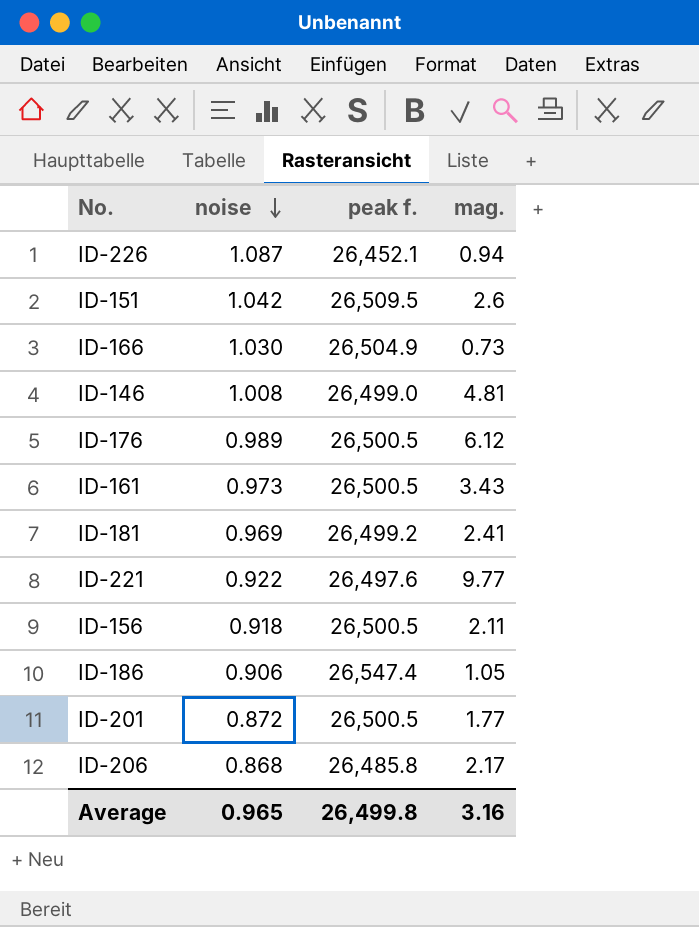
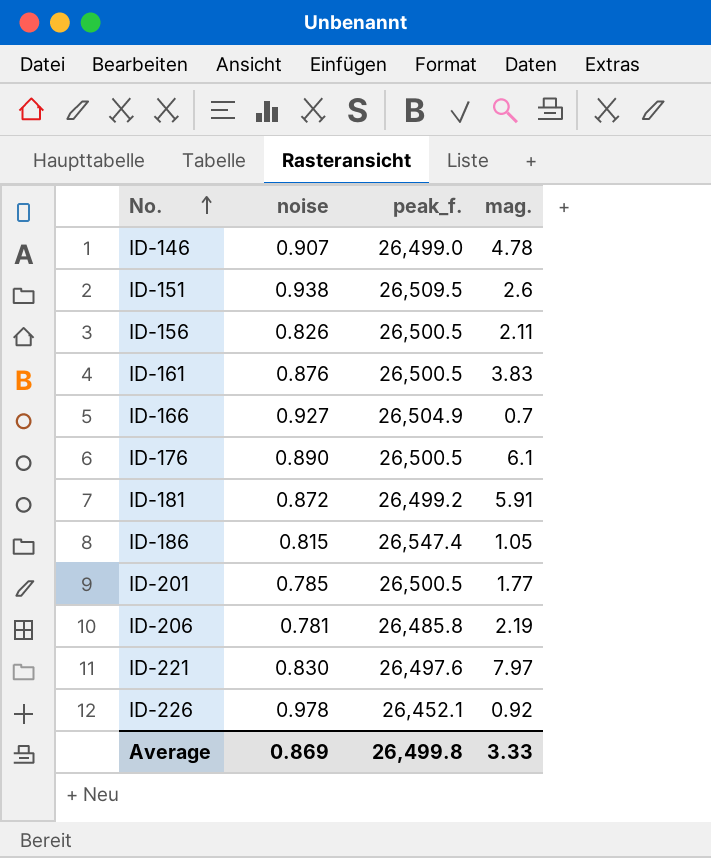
row order: noise descending -> No. ascending
column name: peak f. -> peak_f.
ID-146 | noise: 1.008 -> 0.907
ID-146 | mag.: 4.81 -> 4.78
ID-151 | noise: 1.042 -> 0.938
ID-156 | noise: 0.918 -> 0.826
ID-161 | noise: 0.973 -> 0.876
ID-161 | mag.: 3.43 -> 3.83
ID-166 | noise: 1.030 -> 0.927
ID-166 | mag.: 0.73 -> 0.7
ID-176 | noise: 0.989 -> 0.890
ID-176 | mag.: 6.12 -> 6.1
ID-181 | noise: 0.969 -> 0.872
ID-181 | mag.: 2.41 -> 5.91
ID-186 | noise: 0.906 -> 0.815
ID-201 | noise: 0.872 -> 0.785
ID-206 | noise: 0.868 -> 0.781
ID-206 | mag.: 2.17 -> 2.19
ID-221 | noise: 0.922 -> 0.830
ID-221 | mag.: 9.77 -> 7.97
ID-226 | noise: 1.087 -> 0.978
ID-226 | mag.: 0.94 -> 0.92
Average | noise: 0.965 -> 0.869
Average | mag.: 3.16 -> 3.33

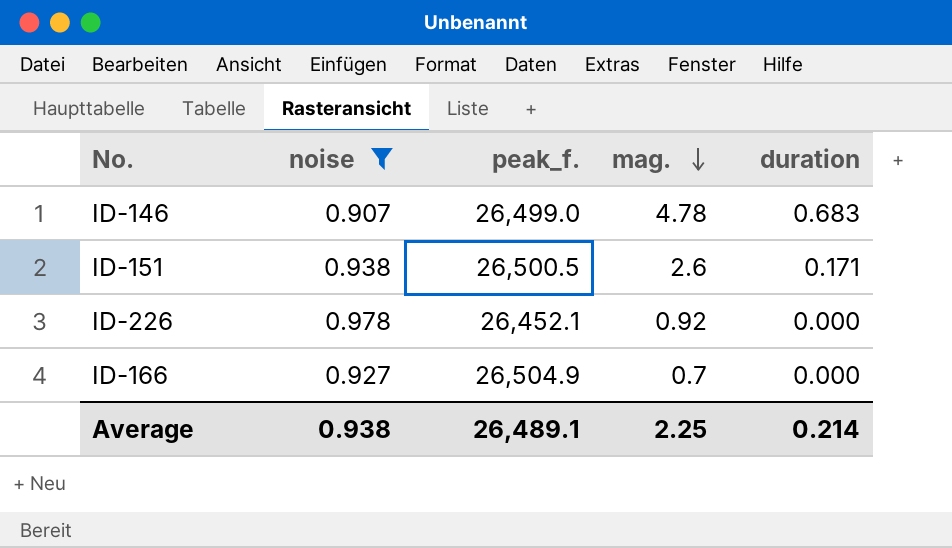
filter: none -> noise >= 0.907
row order: No. ascending -> mag. descending
column duration | position: none -> 5
ID-151 | peak_f.: 26,509.5 -> 26,500.5
Average | noise: 0.869 -> 0.938
Average | peak_f.: 26,499.8 -> 26,489.1
Average | mag.: 3.33 -> 2.25

